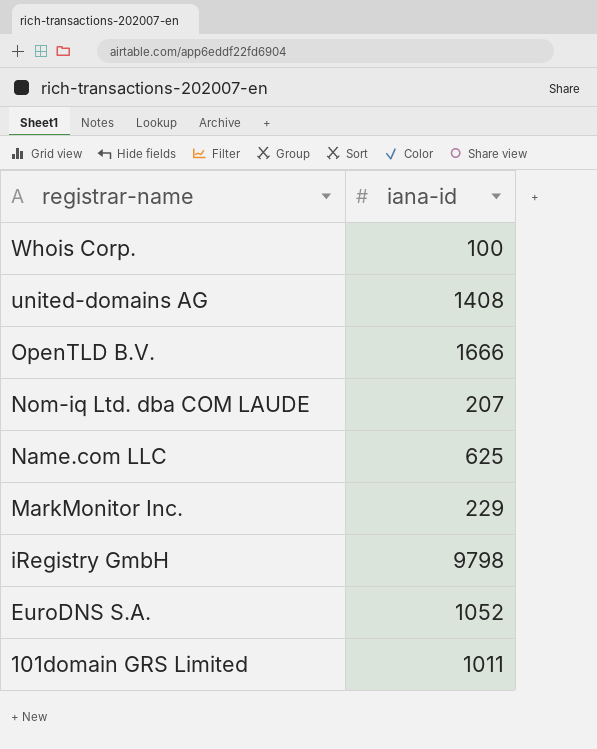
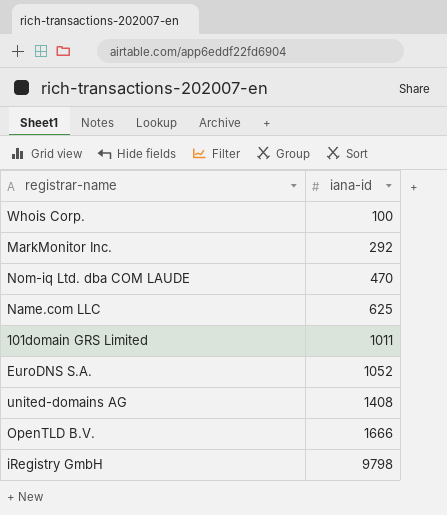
row order: registrar-name descending -> iana-id ascending
MarkMonitor Inc. | iana-id: 229 -> 292
Nom-iq Ltd. dba COM LAUDE | iana-id: 207 -> 470

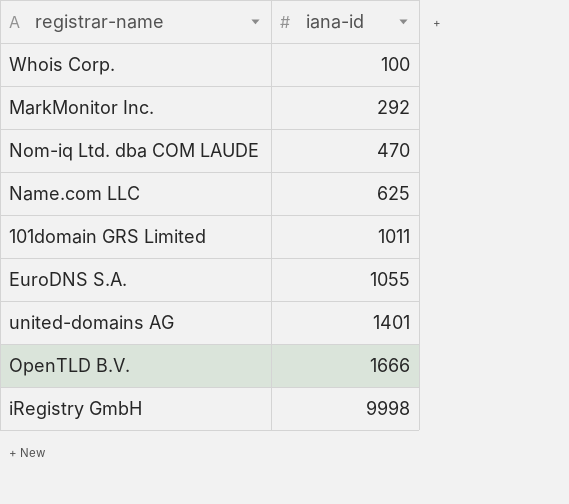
EuroDNS S.A. | iana-id: 1052 -> 1055
united-domains AG | iana-id: 1408 -> 1401
iRegistry GmbH | iana-id: 9798 -> 9998

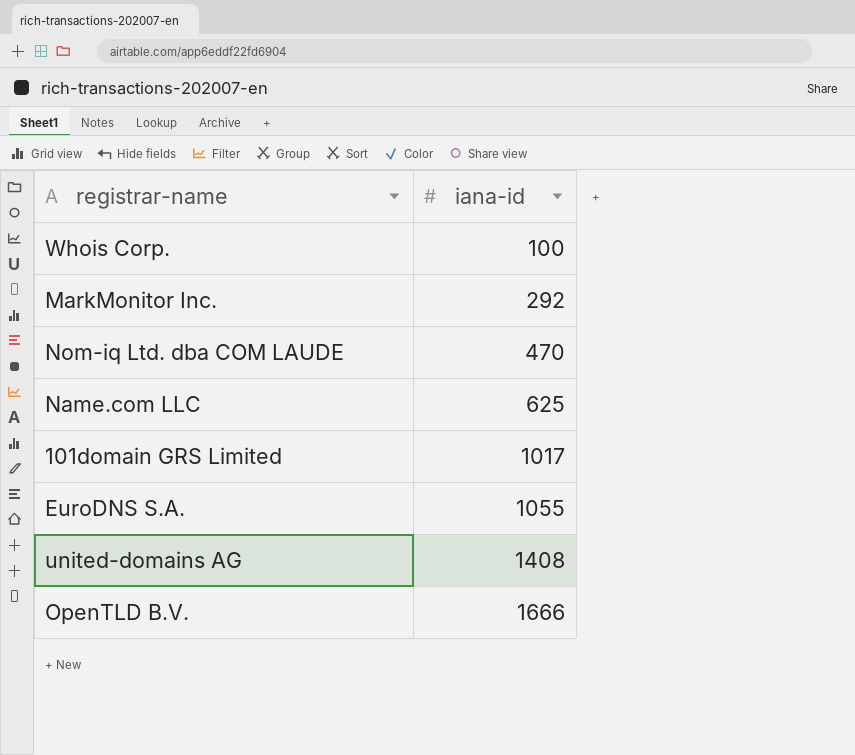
row iRegistry GmbH: 9998 -> none
101domain GRS Limited | iana-id: 1011 -> 1017
united-domains AG | iana-id: 1401 -> 1408

